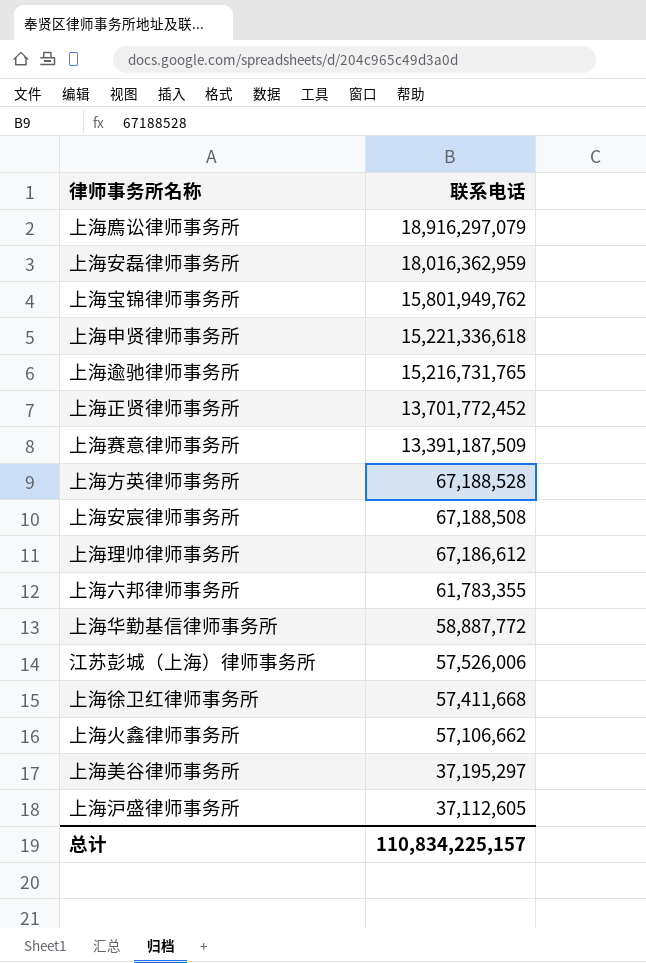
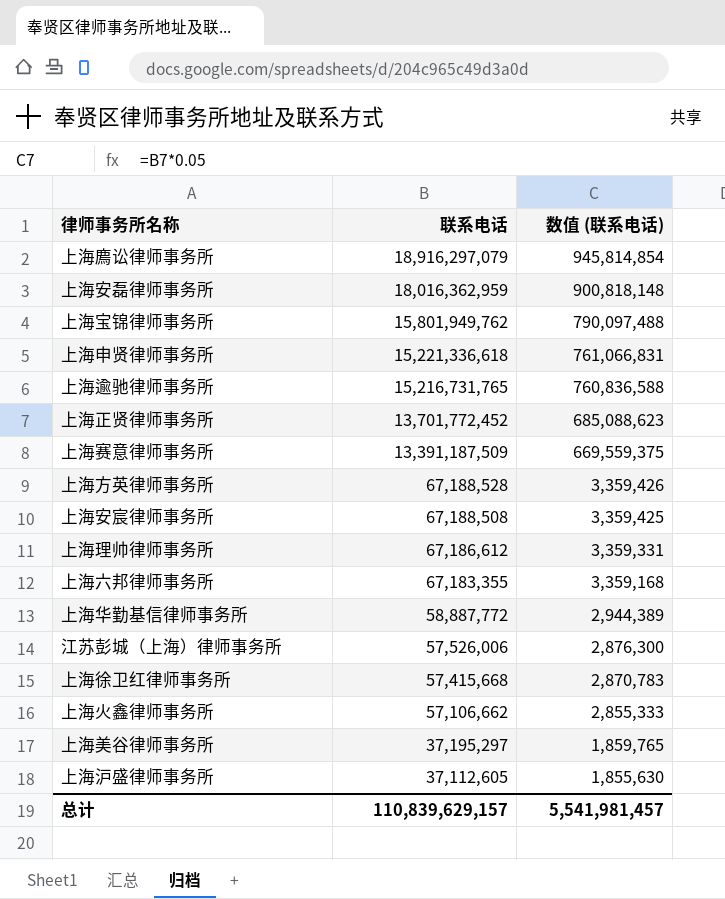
column 数值 (联系电话) | formula: none -> [联系电话] * 0.05
上海六邦律师事务所 | 联系电话: 61,783,355 -> 67,183,355
上海徐卫红律师事务所 | 联系电话: 57,411,668 -> 57,415,668
总计 | 联系电话: 110,834,225,157 -> 110,839,629,157

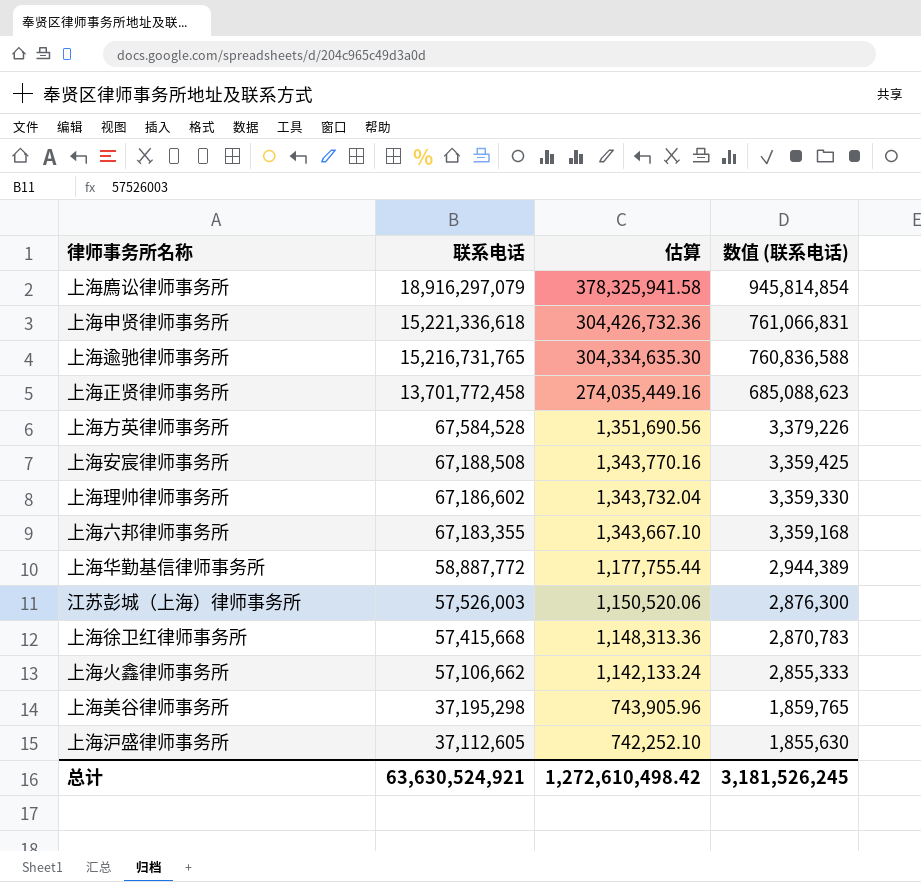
column 估算 | formula: none -> [联系电话] * 0.02
row 上海安磊律师事务所: 18,016,362,959 | 900,818,148 -> none
row 上海宝锦律师事务所: 15,801,949,762 | 790,097,488 -> none
row 上海赛意律师事务所: 13,391,187,509 | 669,559,375 -> none
上海正贤律师事务所 | 联系电话: 13,701,772,452 -> 13,701,772,458
上海方英律师事务所 | 联系电话: 67,188,528 -> 67,584,528
上海方英律师事务所 | 数值 (联系电话): 3,359,426 -> 3,379,226
上海理帅律师事务所 | 联系电话: 67,186,612 -> 67,186,602
上海理帅律师事务所 | 数值 (联系电话): 3,359,331 -> 3,359,330
江苏彭城（上海）律师事务所 | 联系电话: 57,526,006 -> 57,526,003
上海美谷律师事务所 | 联系电话: 37,195,297 -> 37,195,298
总计 | 联系电话: 110,839,629,157 -> 63,630,524,921
总计 | 数值 (联系电话): 5,541,981,457 -> 3,181,526,245

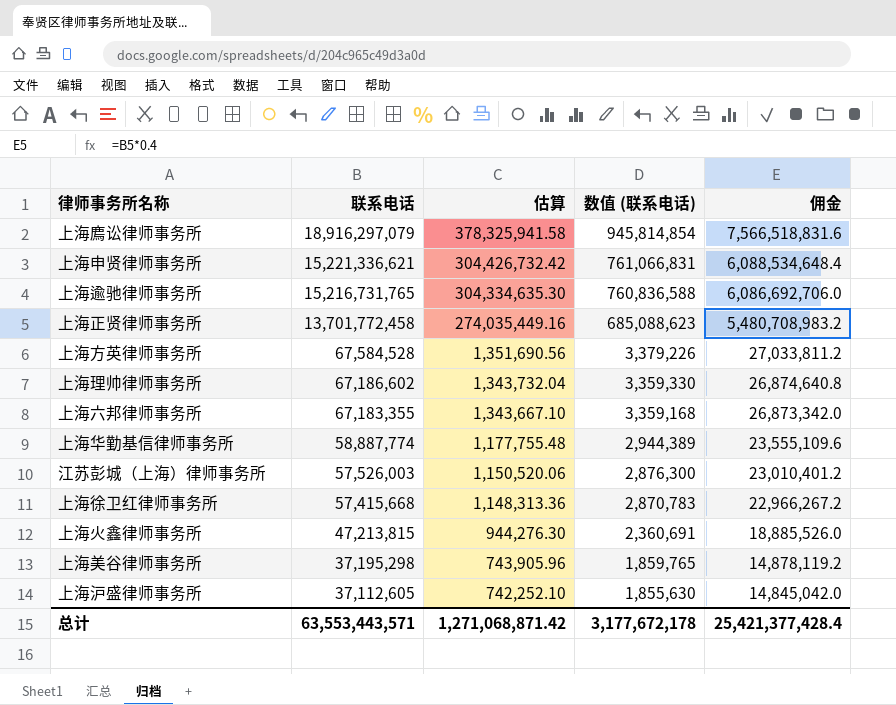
column 佣金 | formula: none -> [联系电话] * 0.4
row 上海安宸律师事务所: 67,188,508 | 1,343,770.16 | 3,359,425 -> none
上海申贤律师事务所 | 联系电话: 15,221,336,618 -> 15,221,336,621
上海申贤律师事务所 | 估算: 304,426,732.36 -> 304,426,732.42
上海华勤基信律师事务所 | 联系电话: 58,887,772 -> 58,887,774
上海华勤基信律师事务所 | 估算: 1,177,755.44 -> 1,177,755.48
上海火鑫律师事务所 | 联系电话: 57,106,662 -> 47,213,815
上海火鑫律师事务所 | 估算: 1,142,133.24 -> 944,276.30
上海火鑫律师事务所 | 数值 (联系电话): 2,855,333 -> 2,360,691
总计 | 联系电话: 63,630,524,921 -> 63,553,443,571
总计 | 估算: 1,272,610,498.42 -> 1,271,068,871.42
总计 | 数值 (联系电话): 3,181,526,245 -> 3,177,672,178

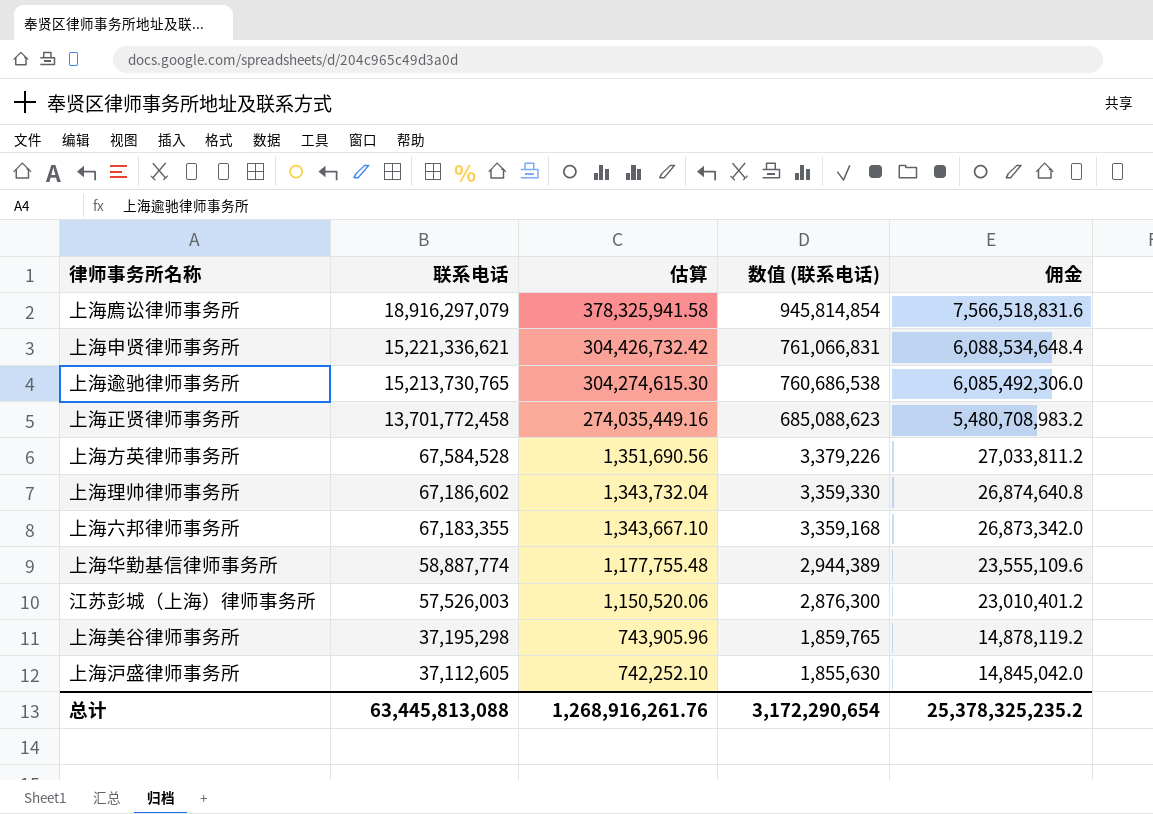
row 上海徐卫红律师事务所: 57,415,668 | 1,148,313.36 | 2,870,783 | 22,966,267.2 -> none
row 上海火鑫律师事务所: 47,213,815 | 944,276.30 | 2,360,691 | 18,885,526.0 -> none
上海逾驰律师事务所 | 联系电话: 15,216,731,765 -> 15,213,730,765
上海逾驰律师事务所 | 估算: 304,334,635.30 -> 304,274,615.30
上海逾驰律师事务所 | 数值 (联系电话): 760,836,588 -> 760,686,538
上海逾驰律师事务所 | 佣金: 6,086,692,706.0 -> 6,085,492,306.0
总计 | 联系电话: 63,553,443,571 -> 63,445,813,088
总计 | 估算: 1,271,068,871.42 -> 1,268,916,261.76
总计 | 数值 (联系电话): 3,177,672,178 -> 3,172,290,654
总计 | 佣金: 25,421,377,428.4 -> 25,378,325,235.2

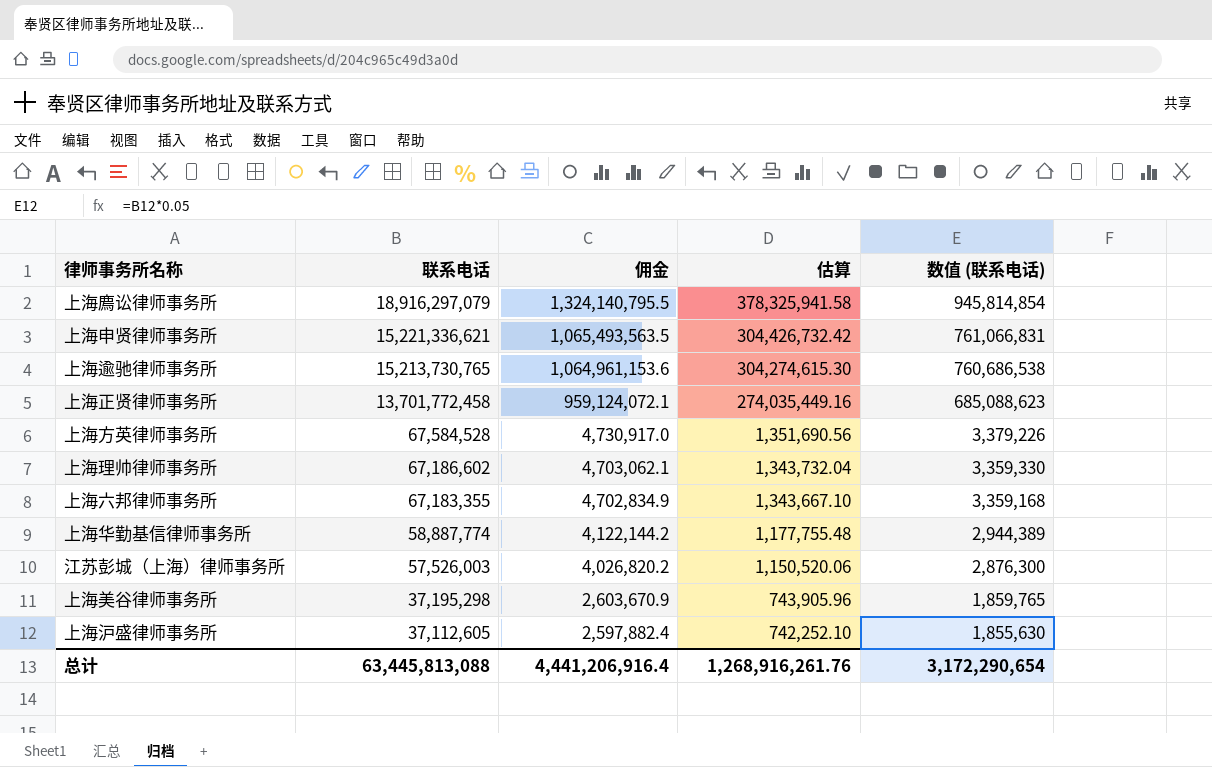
column 佣金 | formula: [联系电话] * 0.4 -> [联系电话] * 0.07
column 佣金 | position: 5 -> 3
总计 | 佣金: 25,378,325,235.2 -> 4,441,206,916.4

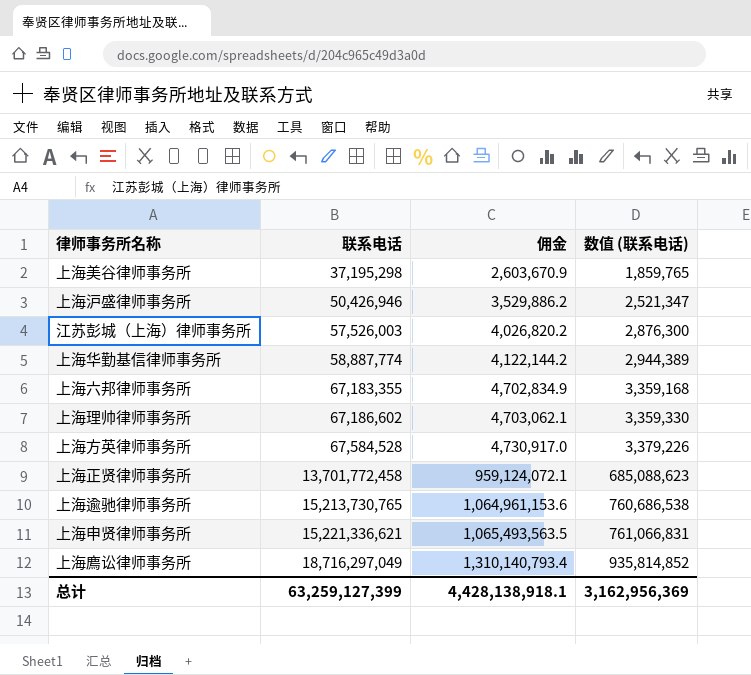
row order: 联系电话 descending -> 联系电话 ascending
column 估算 | formula: [联系电话] * 0.02 -> none
上海沪盛律师事务所 | 联系电话: 37,112,605 -> 50,426,946
上海沪盛律师事务所 | 佣金: 2,597,882.4 -> 3,529,886.2
上海沪盛律师事务所 | 数值 (联系电话): 1,855,630 -> 2,521,347
上海廌讼律师事务所 | 联系电话: 18,916,297,079 -> 18,716,297,049
上海廌讼律师事务所 | 佣金: 1,324,140,795.5 -> 1,310,140,793.4
上海廌讼律师事务所 | 数值 (联系电话): 945,814,854 -> 935,814,852
总计 | 联系电话: 63,445,813,088 -> 63,259,127,399
总计 | 佣金: 4,441,206,916.4 -> 4,428,138,918.1
总计 | 数值 (联系电话): 3,172,290,654 -> 3,162,956,369

